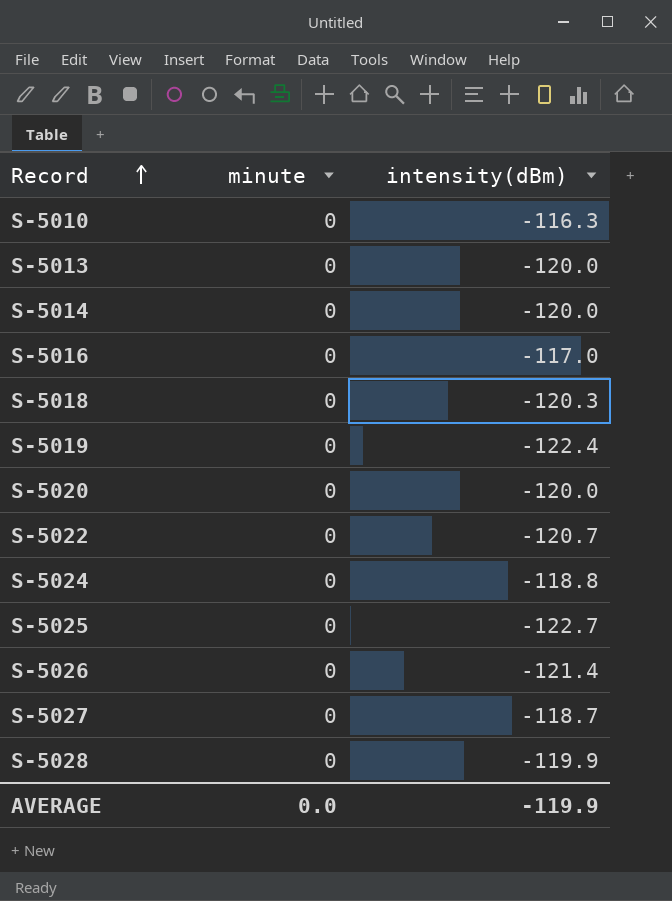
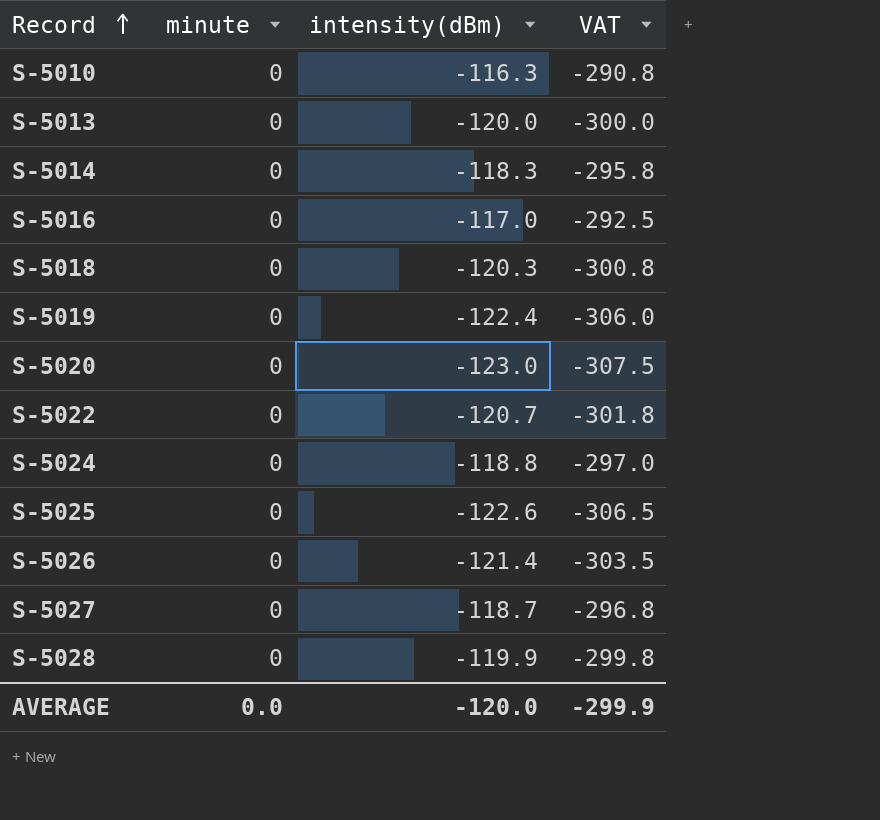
column VAT | formula: none -> [intensity(dBm)] * 2.5
S-5014 | intensity(dBm): -120.0 -> -118.3
S-5020 | intensity(dBm): -120.0 -> -123.0
S-5025 | intensity(dBm): -122.7 -> -122.6
AVERAGE | intensity(dBm): -119.9 -> -120.0

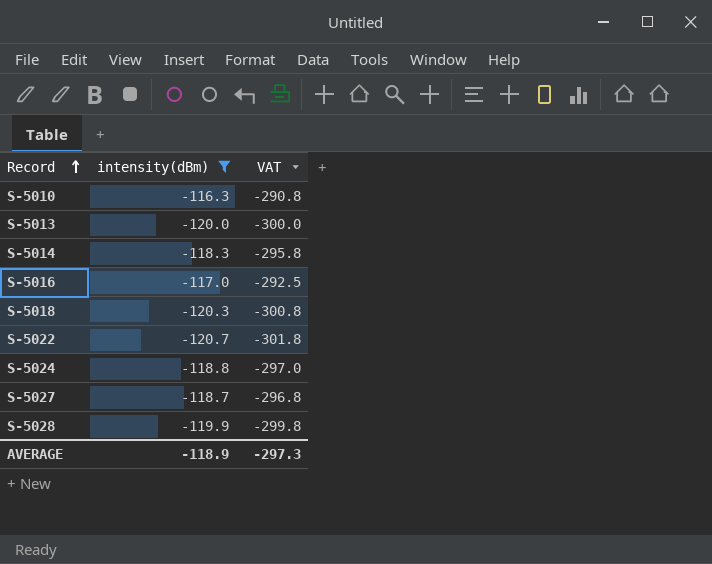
filter: none -> intensity(dBm) >= -120.7
column minute | position: 2 -> none
AVERAGE | intensity(dBm): -120.0 -> -118.9
AVERAGE | VAT: -299.9 -> -297.3

